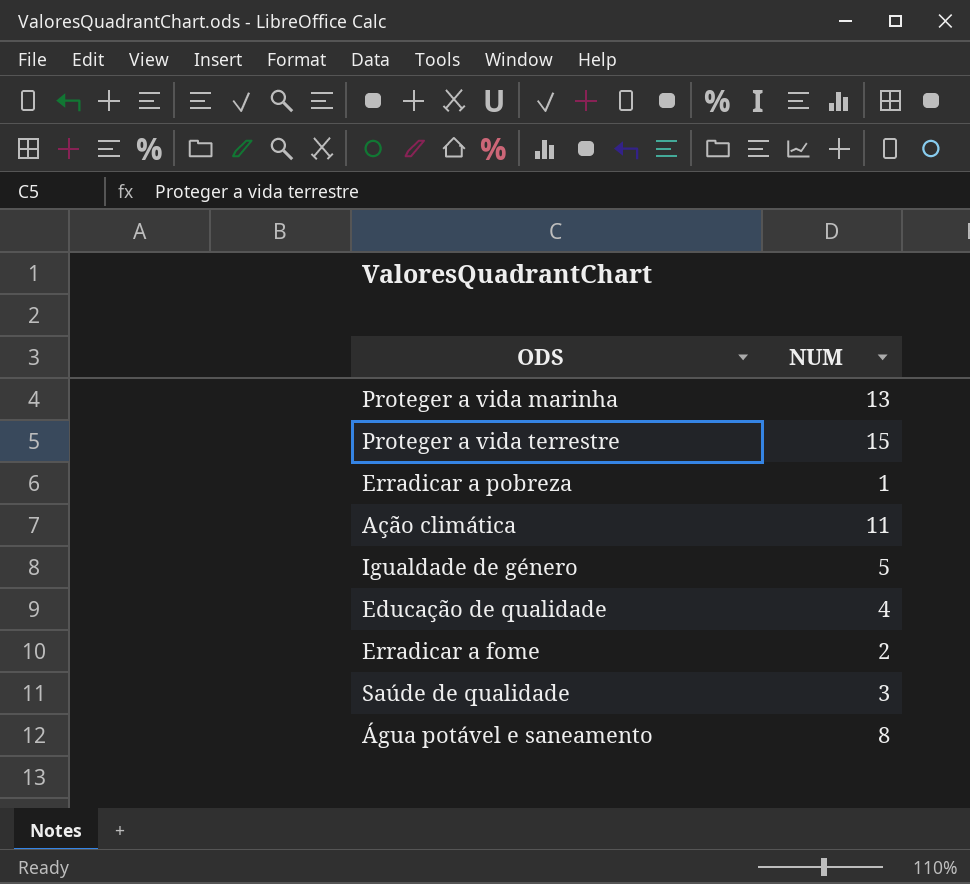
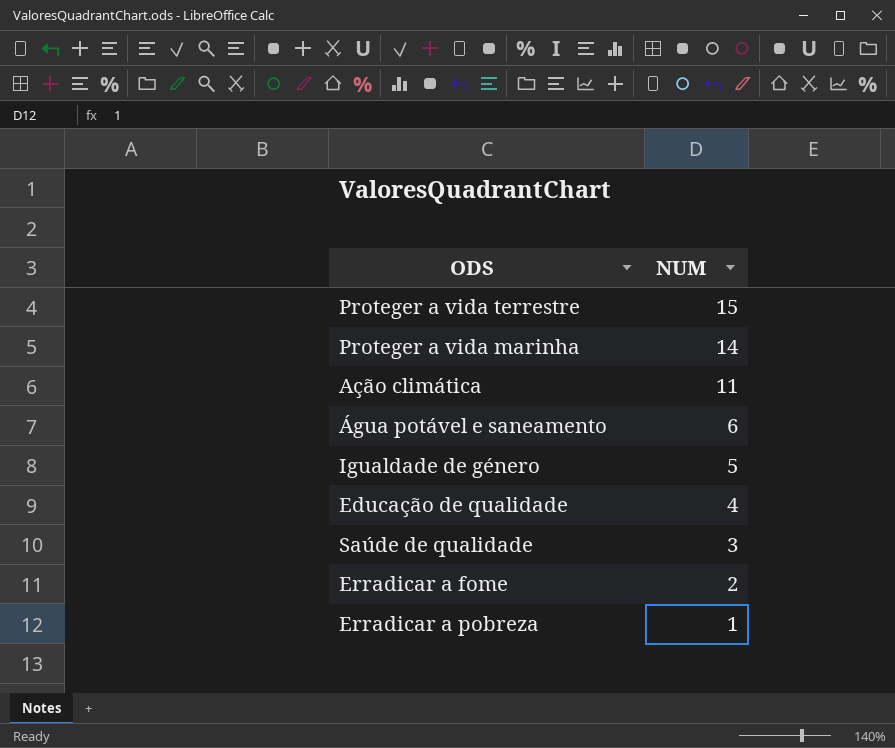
row order: none -> NUM descending
Proteger a vida marinha | NUM: 13 -> 14
Água potável e saneamento | NUM: 8 -> 6

